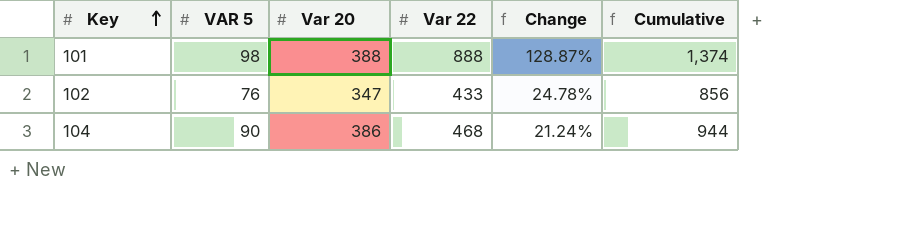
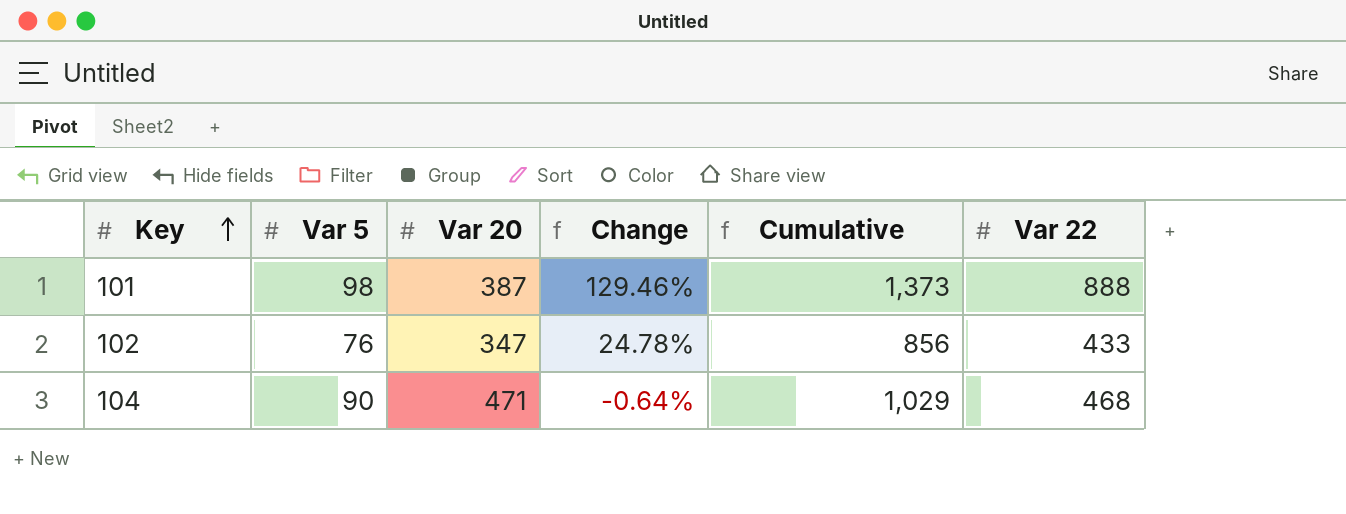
column name: VAR 5 -> Var 5
column Var 22 | position: 4 -> 6
101 | Var 20: 388 -> 387
101 | Change: 128.87% -> 129.46%
101 | Cumulative: 1,374 -> 1,373
104 | Var 20: 386 -> 471
104 | Change: 21.24% -> -0.64%
104 | Cumulative: 944 -> 1,029

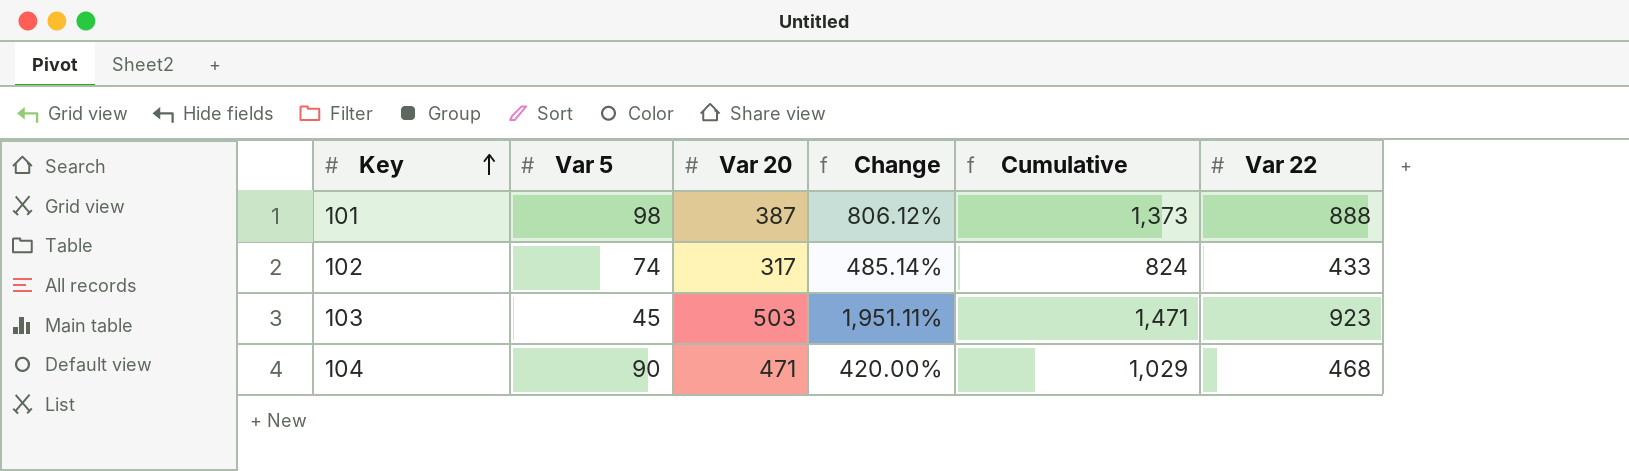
column Change | formula: ([Var 22] - [Var 20]) / [Var 20] -> ([Var 22] - [Var 5]) / [Var 5]
102 | Var 5: 76 -> 74
102 | Var 20: 347 -> 317
102 | Cumulative: 856 -> 824
row 103: none -> 45 | 503 | 1,951.11% | 1,471 | 923

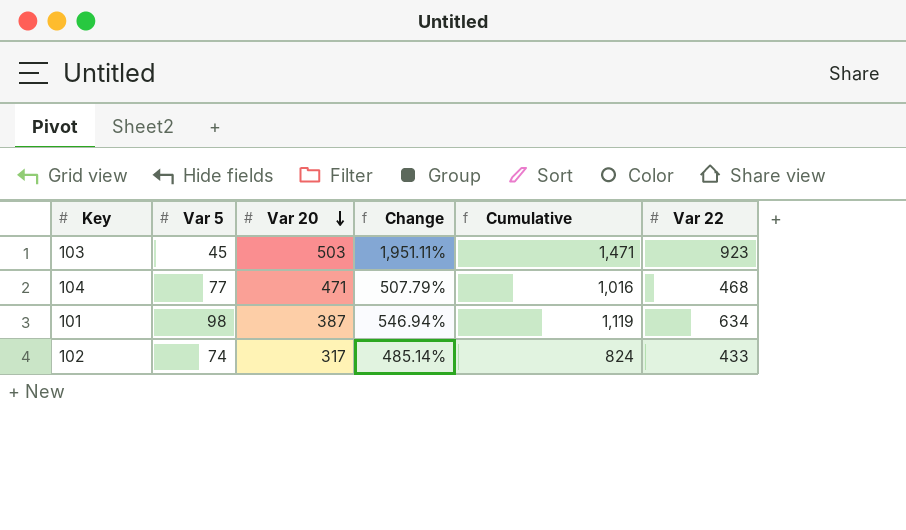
row order: Key ascending -> Var 20 descending
104 | Var 5: 90 -> 77
104 | Change: 420.00% -> 507.79%
104 | Cumulative: 1,029 -> 1,016
101 | Change: 806.12% -> 546.94%
101 | Cumulative: 1,373 -> 1,119
101 | Var 22: 888 -> 634

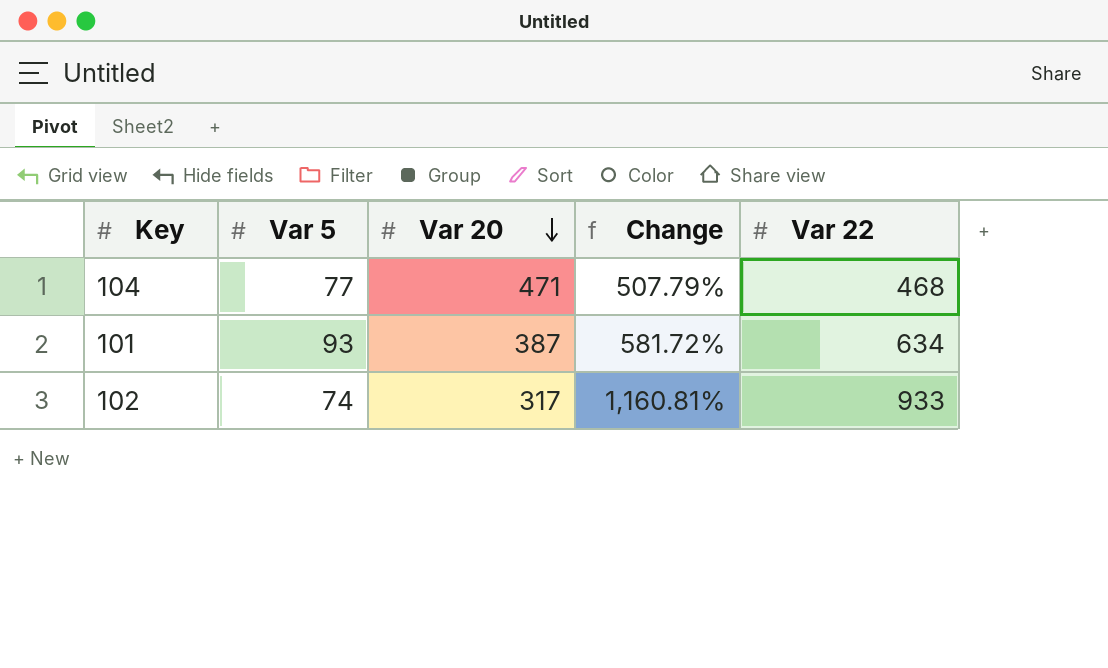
column Cumulative | formula: [Var 5] + [Var 20] + [Var 22] -> none
row 103: 45 | 503 | 1,951.11% | 1,471 | 923 -> none
101 | Var 5: 98 -> 93
101 | Change: 546.94% -> 581.72%
102 | Change: 485.14% -> 1,160.81%
102 | Var 22: 433 -> 933

